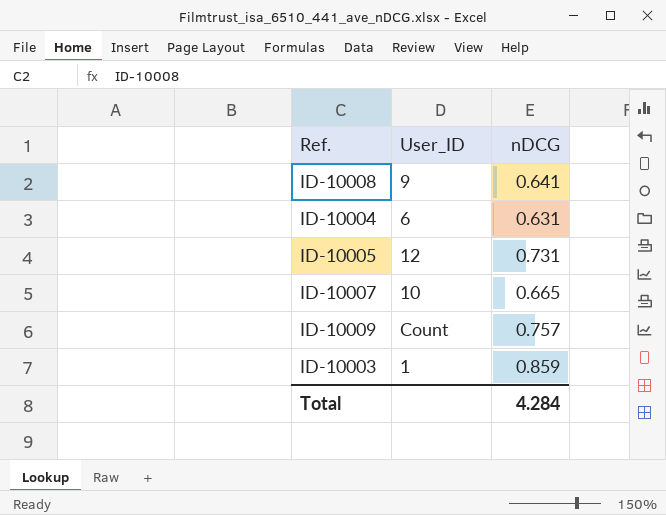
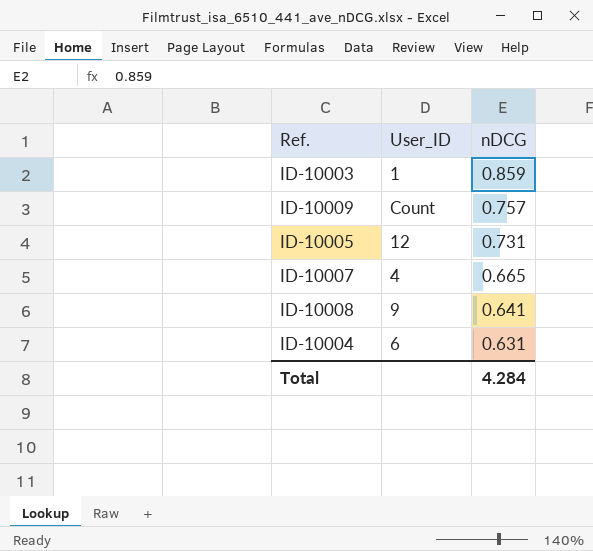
row order: none -> nDCG descending
ID-10007 | User_ID: 10 -> 4

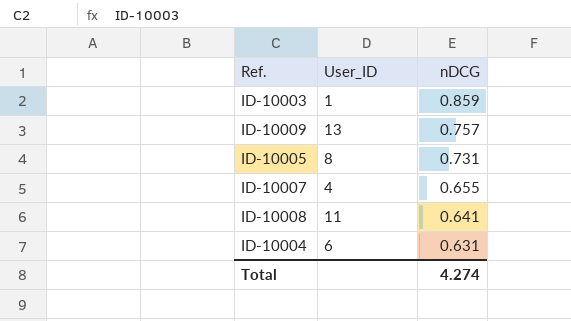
ID-10009 | User_ID: Count -> 13
ID-10005 | User_ID: 12 -> 8
ID-10007 | nDCG: 0.665 -> 0.655
ID-10008 | User_ID: 9 -> 11
Total | nDCG: 4.284 -> 4.274

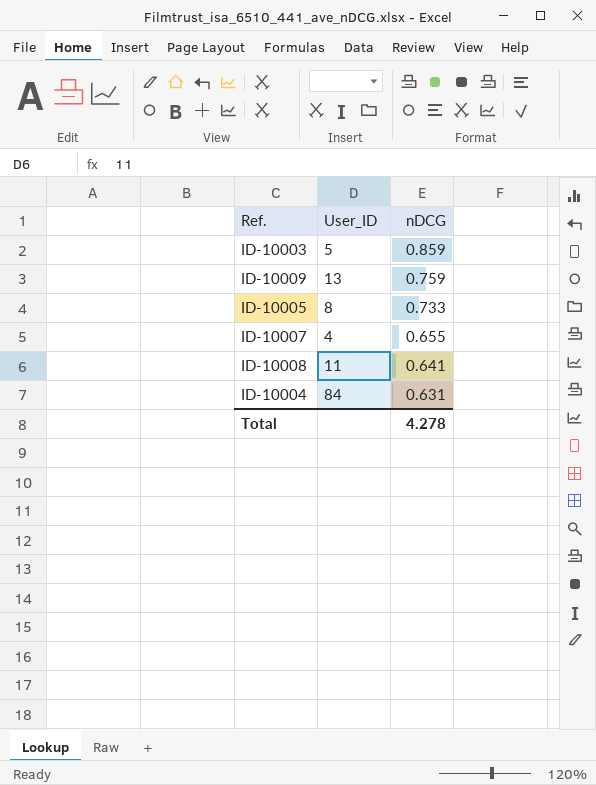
ID-10003 | User_ID: 1 -> 5
ID-10009 | nDCG: 0.757 -> 0.759
ID-10005 | nDCG: 0.731 -> 0.733
ID-10004 | User_ID: 6 -> 84
Total | nDCG: 4.274 -> 4.278

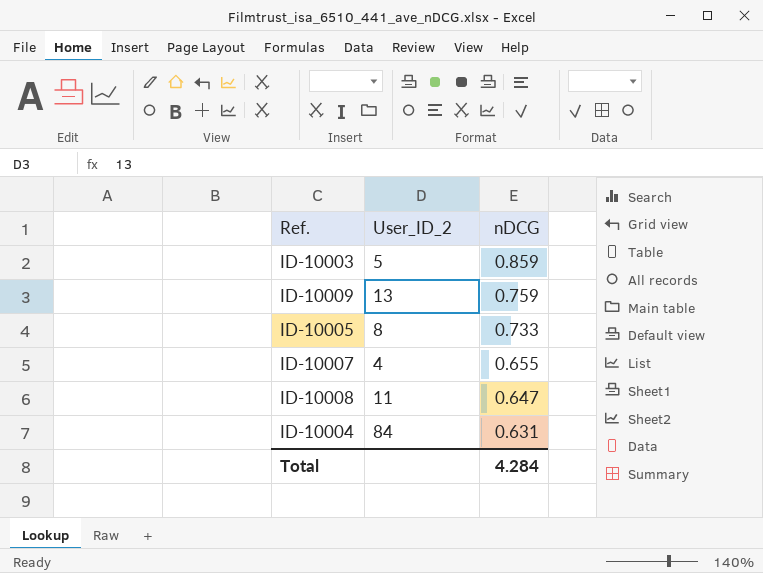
column name: User_ID -> User_ID_2
ID-10008 | nDCG: 0.641 -> 0.647
Total | nDCG: 4.278 -> 4.284

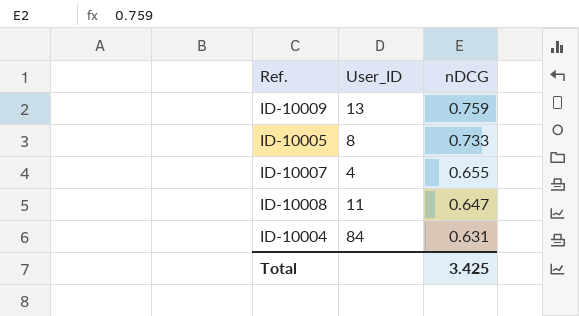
column name: User_ID_2 -> User_ID
row ID-10003: 5 | 0.859 -> none
Total | nDCG: 4.284 -> 3.425

